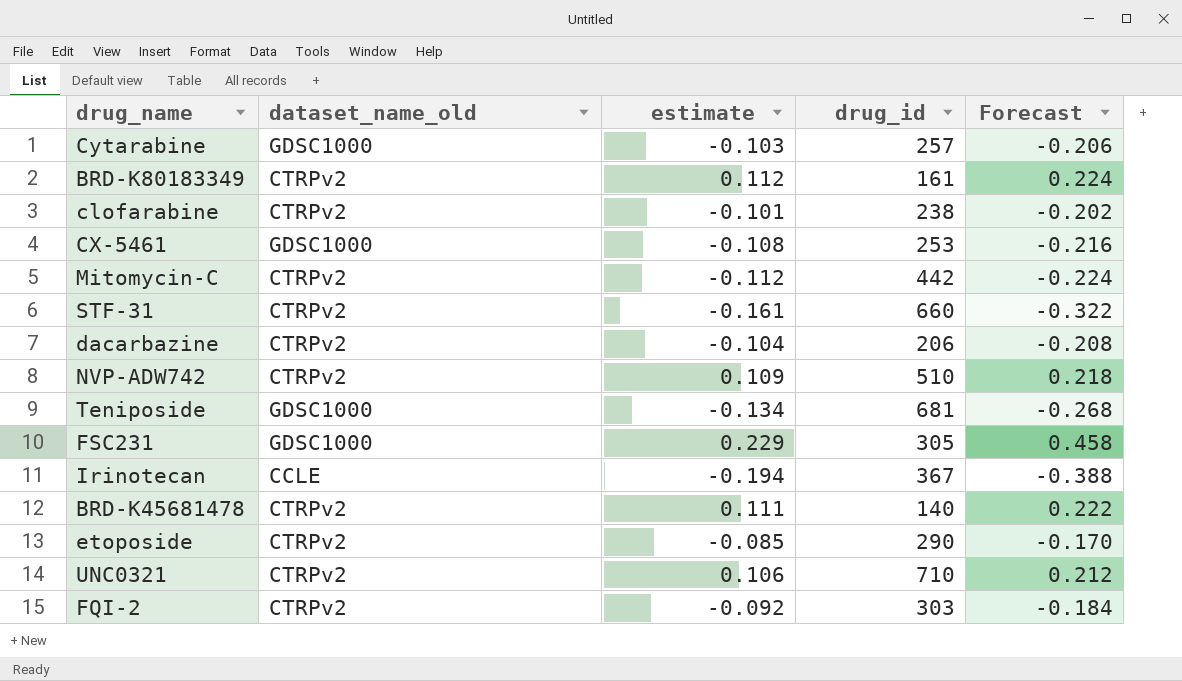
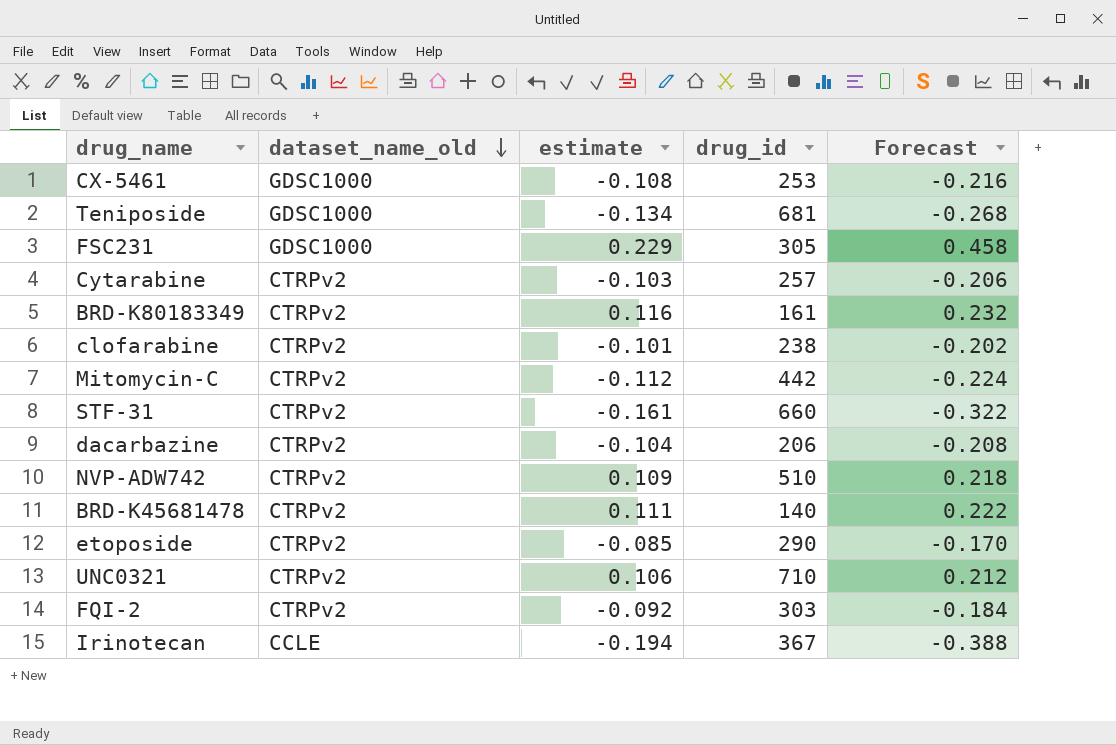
row order: none -> dataset_name_old descending
Cytarabine | dataset_name_old: GDSC1000 -> CTRPv2
BRD-K80183349 | estimate: 0.112 -> 0.116
BRD-K80183349 | Forecast: 0.224 -> 0.232

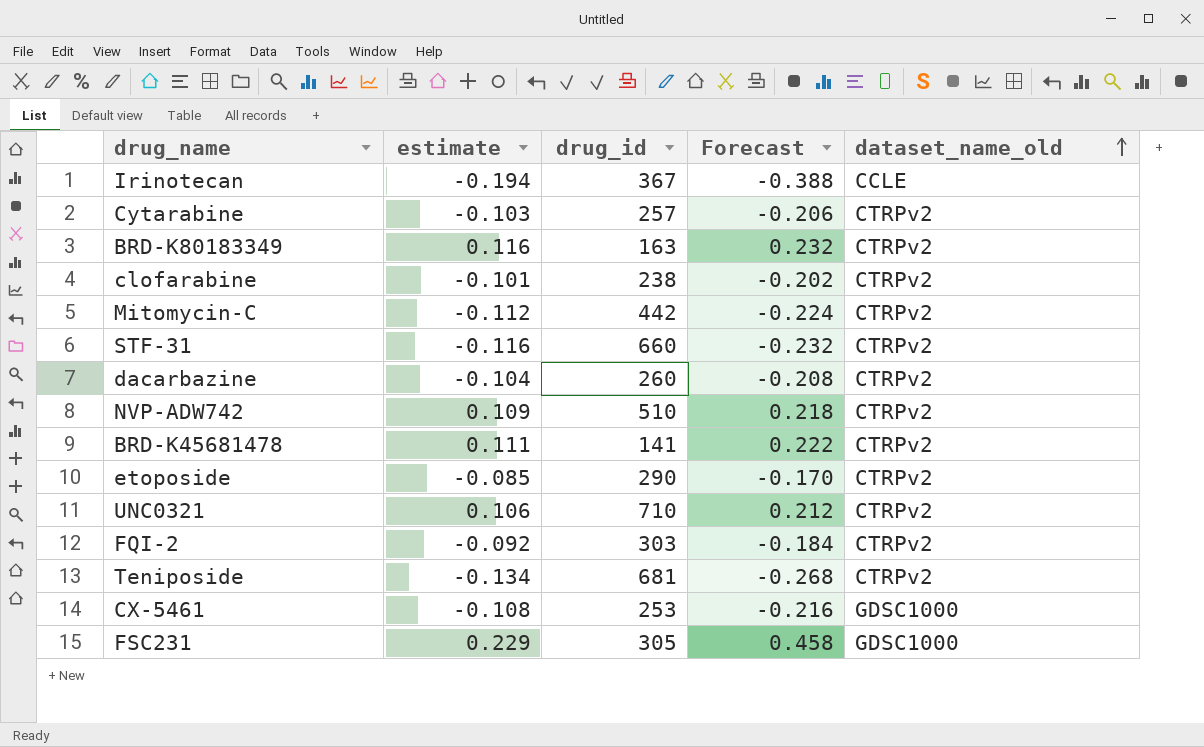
row order: dataset_name_old descending -> dataset_name_old ascending
column dataset_name_old | position: 2 -> 5
BRD-K80183349 | drug_id: 161 -> 163
STF-31 | estimate: -0.161 -> -0.116
STF-31 | Forecast: -0.322 -> -0.232
dacarbazine | drug_id: 206 -> 260
BRD-K45681478 | drug_id: 140 -> 141
Teniposide | dataset_name_old: GDSC1000 -> CTRPv2

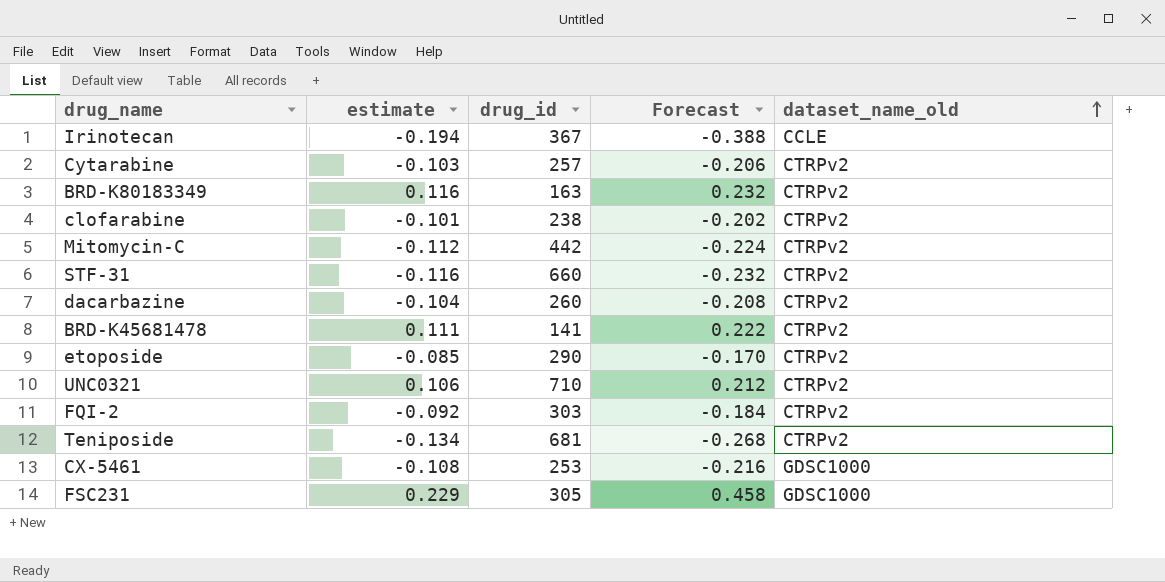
row NVP-ADW742: 0.109 | 510 | 0.218 | CTRPv2 -> none

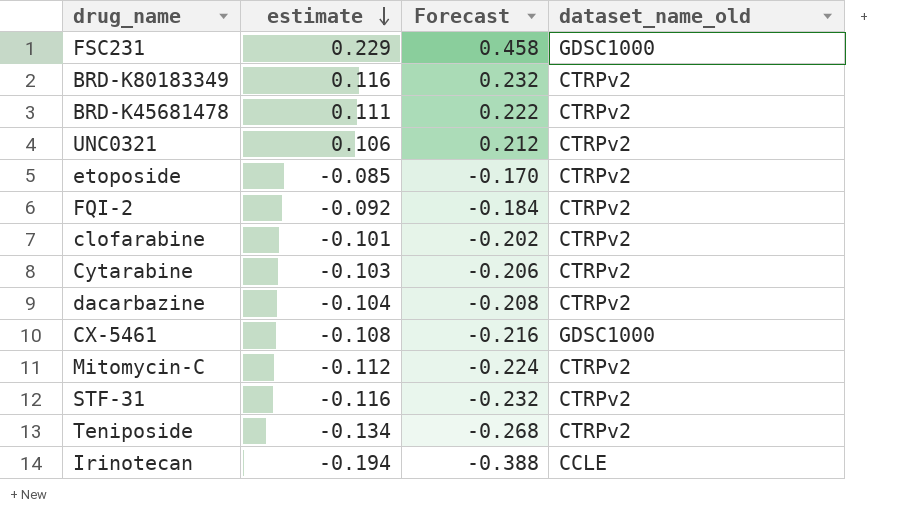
row order: dataset_name_old ascending -> estimate descending
column drug_id | position: 3 -> none

